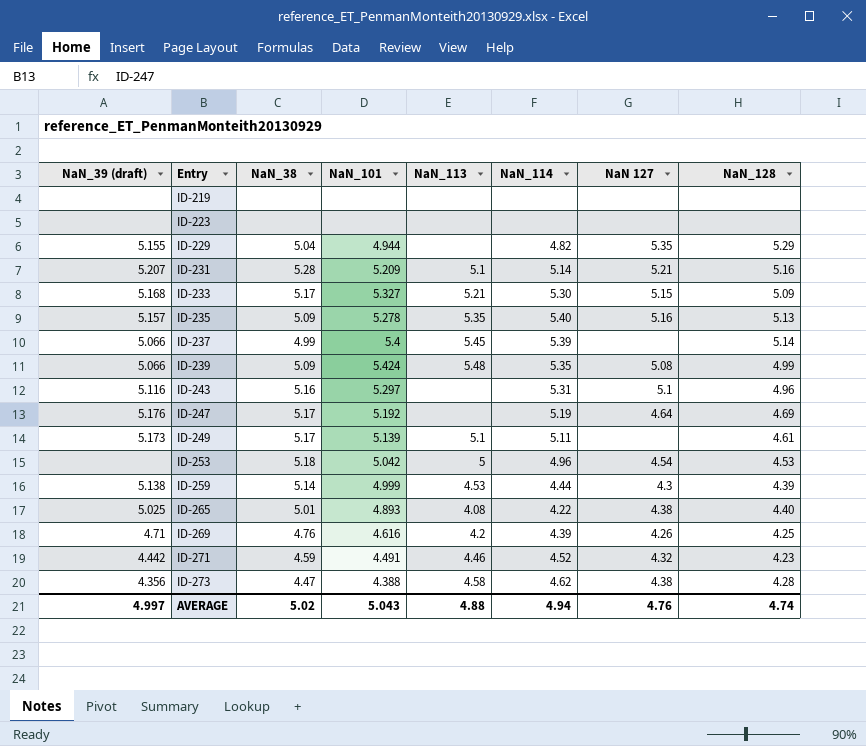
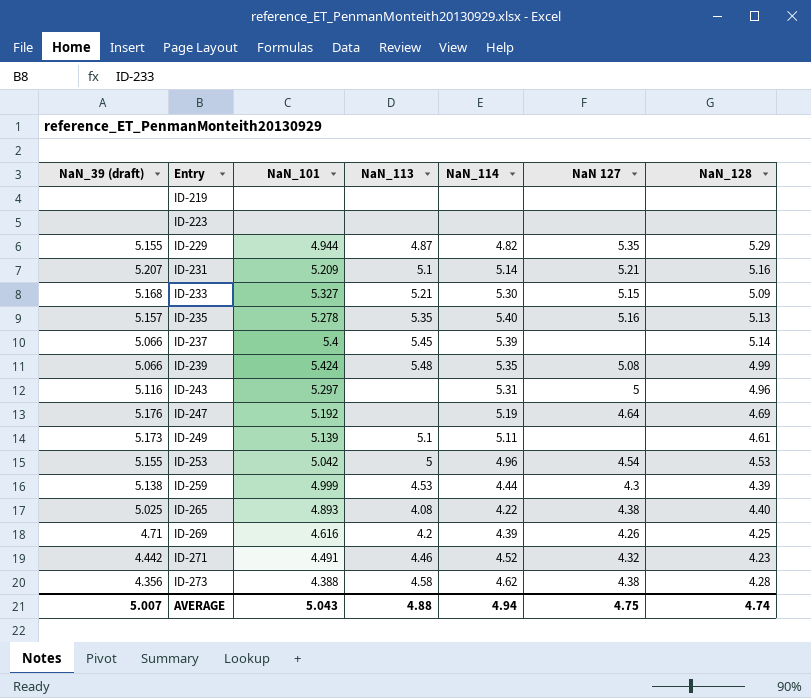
column NaN_38 | position: 3 -> none
ID-229 | NaN_113: none -> 4.87
ID-243 | NaN 127: 5.1 -> 5
ID-253 | NaN_39 (draft): none -> 5.155
AVERAGE | NaN_39 (draft): 4.997 -> 5.007
AVERAGE | NaN 127: 4.76 -> 4.75

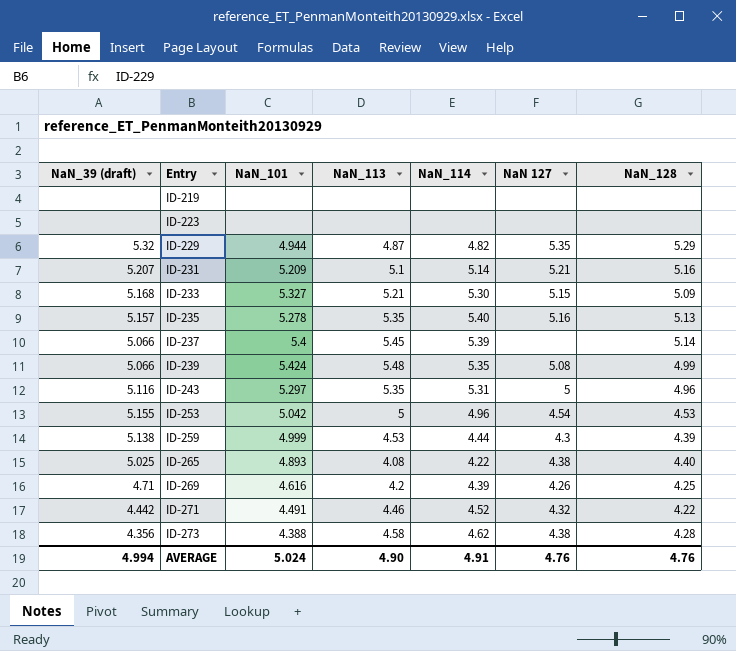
row ID-247: 5.176 | 5.192 | none | 5.19 | 4.64 | 4.69 -> none
row ID-249: 5.173 | 5.139 | 5.1 | 5.11 | none | 4.61 -> none
ID-229 | NaN_39 (draft): 5.155 -> 5.32
ID-243 | NaN_113: none -> 5.35
ID-271 | NaN_128: 4.23 -> 4.22
AVERAGE | NaN_39 (draft): 5.007 -> 4.994
AVERAGE | NaN_101: 5.043 -> 5.024
AVERAGE | NaN_113: 4.88 -> 4.90
AVERAGE | NaN_114: 4.94 -> 4.91
AVERAGE | NaN 127: 4.75 -> 4.76
AVERAGE | NaN_128: 4.74 -> 4.76

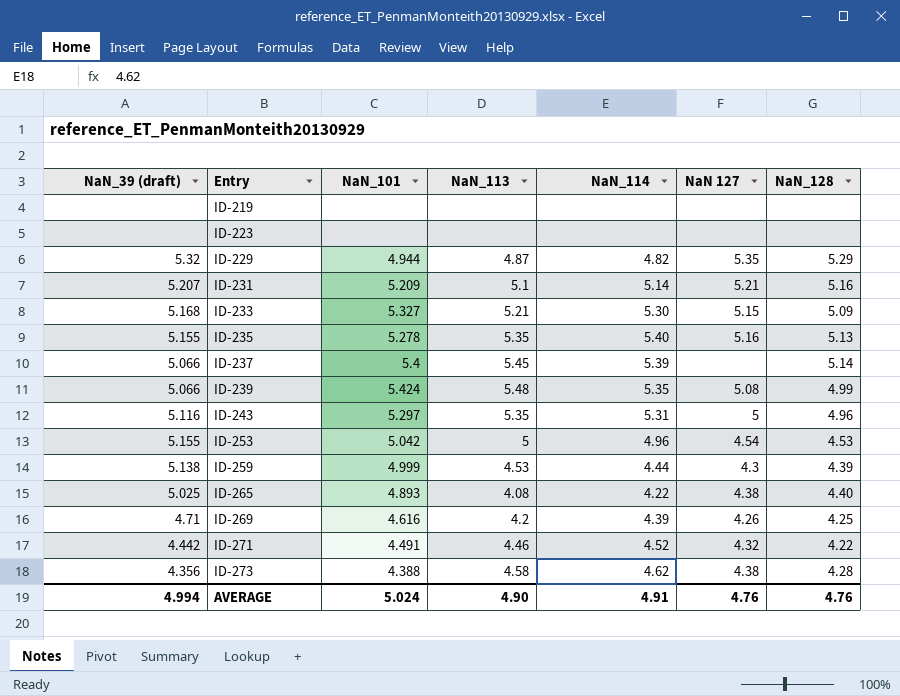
ID-235 | NaN_39 (draft): 5.157 -> 5.155

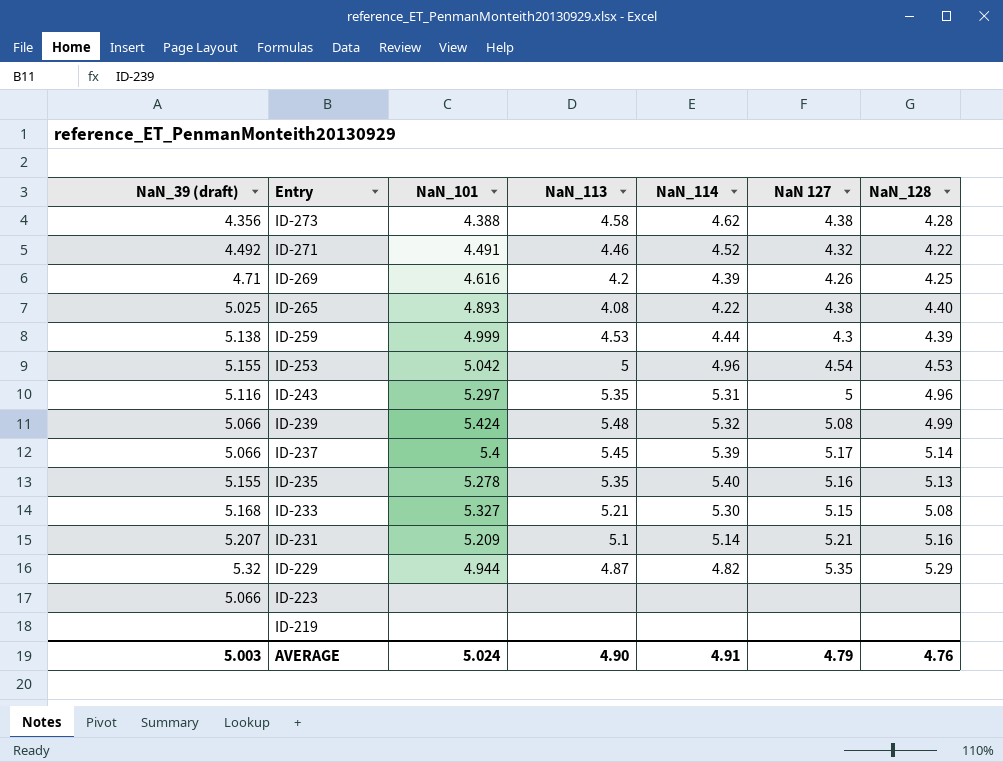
row order: Entry ascending -> Entry descending
ID-271 | NaN_39 (draft): 4.442 -> 4.492
ID-239 | NaN_114: 5.35 -> 5.32
ID-237 | NaN 127: none -> 5.17
ID-233 | NaN_128: 5.09 -> 5.08
ID-223 | NaN_39 (draft): none -> 5.066
AVERAGE | NaN_39 (draft): 4.994 -> 5.003
AVERAGE | NaN 127: 4.76 -> 4.79

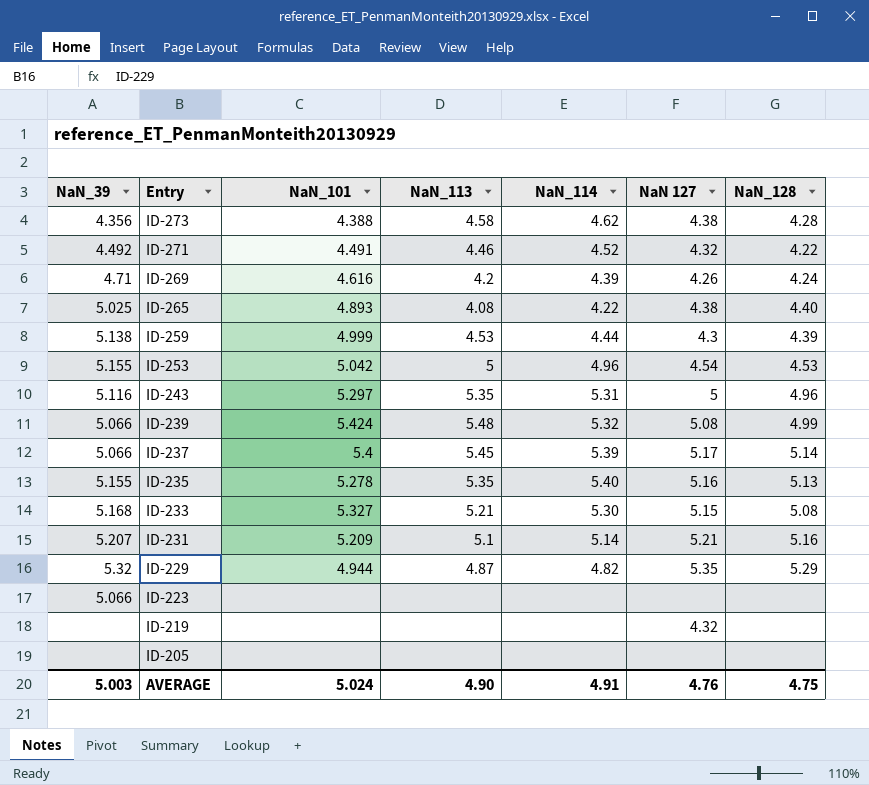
column name: NaN_39 (draft) -> NaN_39
ID-269 | NaN_128: 4.25 -> 4.24
ID-219 | NaN 127: none -> 4.32
row ID-205: none -> none | none | none | none | none | none
AVERAGE | NaN 127: 4.79 -> 4.76
AVERAGE | NaN_128: 4.76 -> 4.75

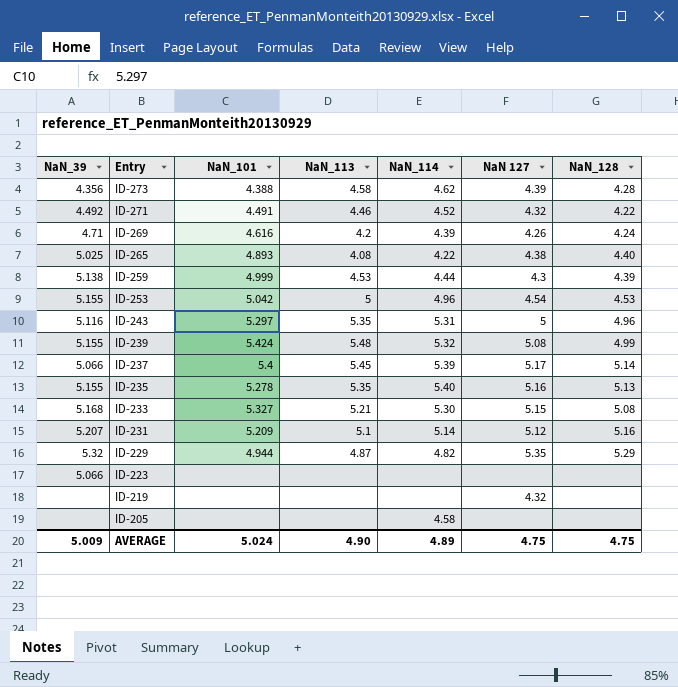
ID-273 | NaN 127: 4.38 -> 4.39
ID-239 | NaN_39: 5.066 -> 5.155
ID-231 | NaN 127: 5.21 -> 5.12
ID-205 | NaN_114: none -> 4.58
AVERAGE | NaN_39: 5.003 -> 5.009
AVERAGE | NaN_114: 4.91 -> 4.89
AVERAGE | NaN 127: 4.76 -> 4.75

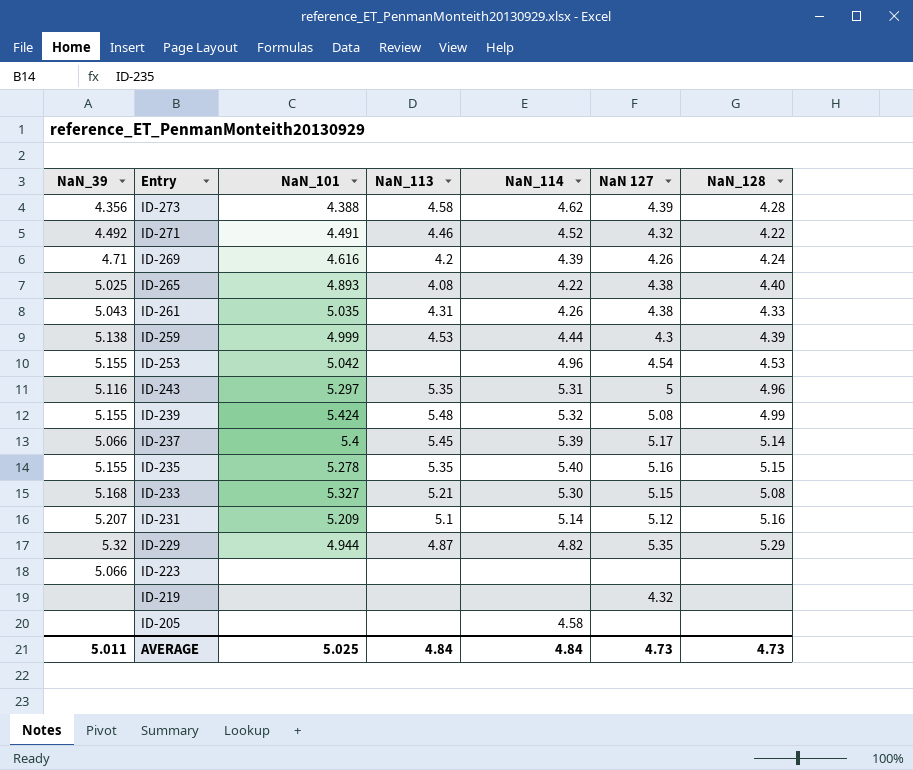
row ID-261: none -> 5.043 | 5.035 | 4.31 | 4.26 | 4.38 | 4.33
ID-253 | NaN_113: 5 -> none
ID-235 | NaN_128: 5.13 -> 5.15
AVERAGE | NaN_39: 5.009 -> 5.011
AVERAGE | NaN_101: 5.024 -> 5.025
AVERAGE | NaN_113: 4.90 -> 4.84
AVERAGE | NaN_114: 4.89 -> 4.84
AVERAGE | NaN 127: 4.75 -> 4.73
AVERAGE | NaN_128: 4.75 -> 4.73

